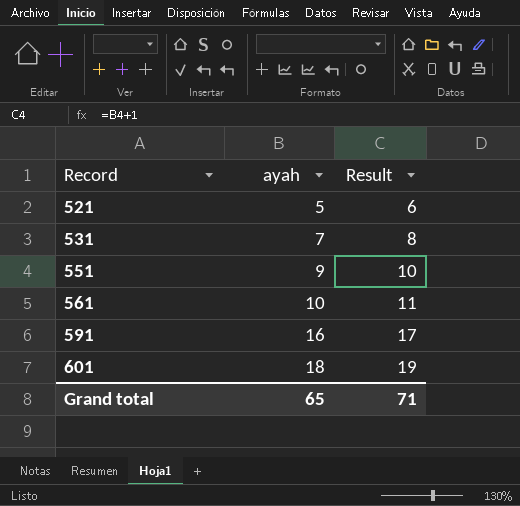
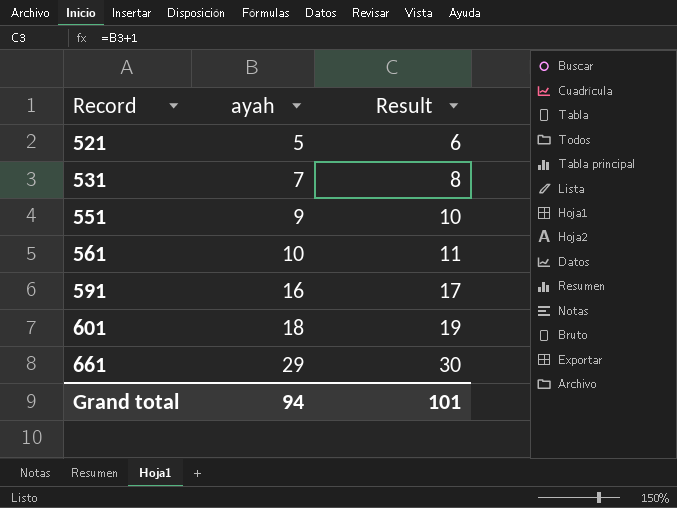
row 661: none -> 29 | 30
Grand total | ayah: 65 -> 94
Grand total | Result: 71 -> 101

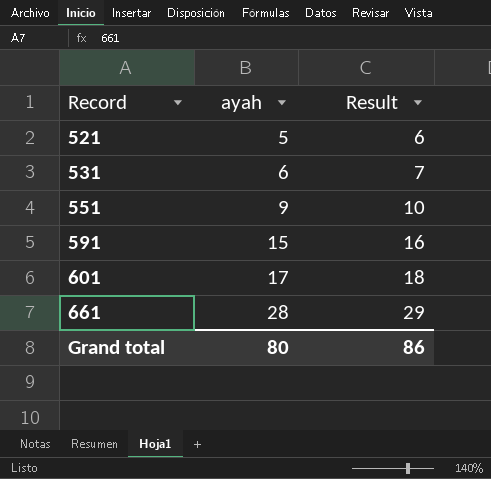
row 561: 10 | 11 -> none
531 | ayah: 7 -> 6
531 | Result: 8 -> 7
591 | ayah: 16 -> 15
591 | Result: 17 -> 16
601 | ayah: 18 -> 17
601 | Result: 19 -> 18
661 | ayah: 29 -> 28
661 | Result: 30 -> 29
Grand total | ayah: 94 -> 80
Grand total | Result: 101 -> 86

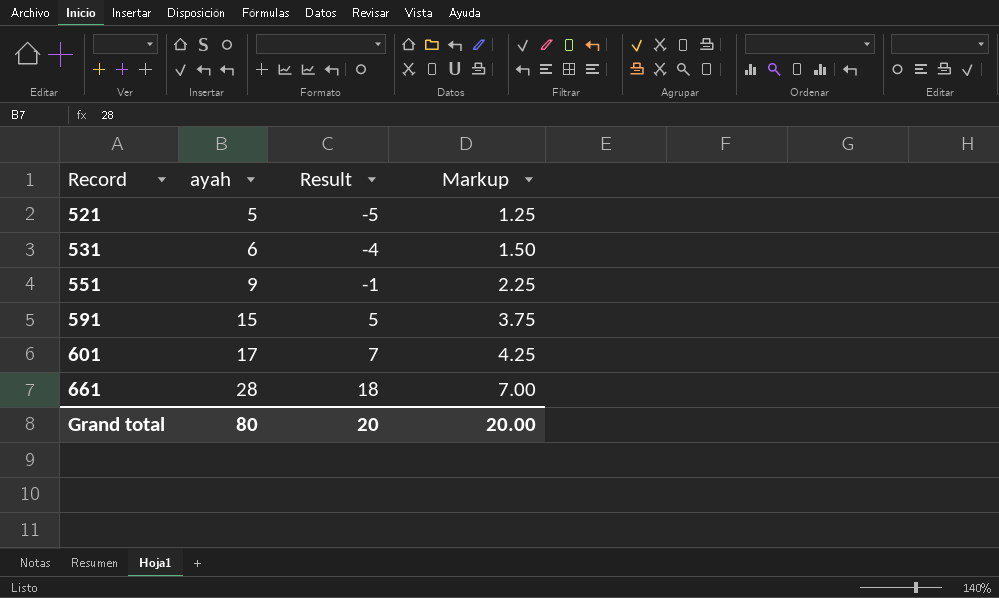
column Result | formula: [ayah] + 1 -> [ayah] - 10
column Markup | formula: none -> [ayah] * 0.25
Grand total | Result: 86 -> 20

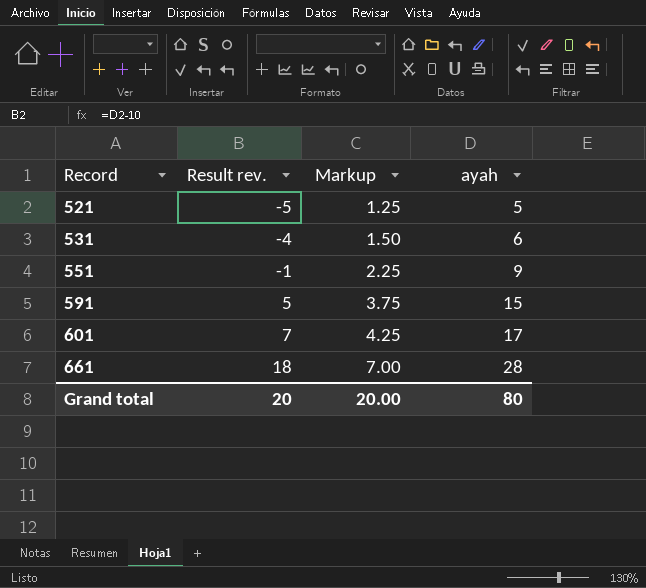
column name: Result -> Result rev.
column ayah | position: 2 -> 4

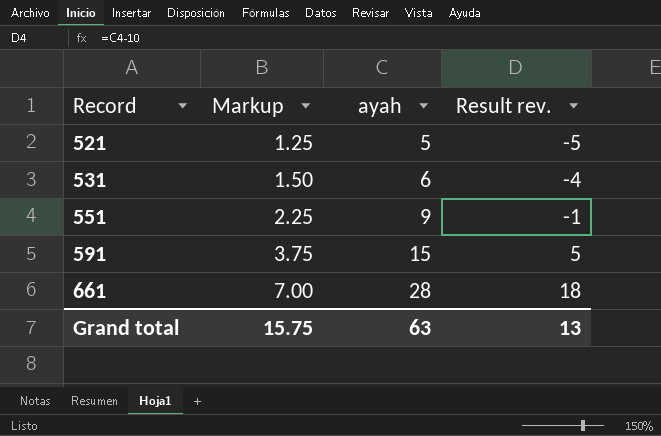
column Result rev. | position: 2 -> 4
row 601: 7 | 4.25 | 17 -> none
Grand total | Markup: 20.00 -> 15.75
Grand total | ayah: 80 -> 63
Grand total | Result rev.: 20 -> 13

